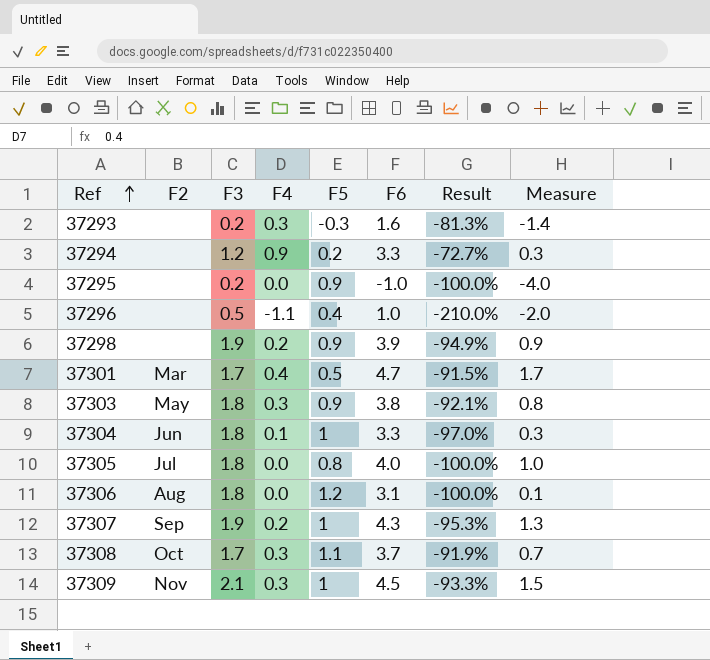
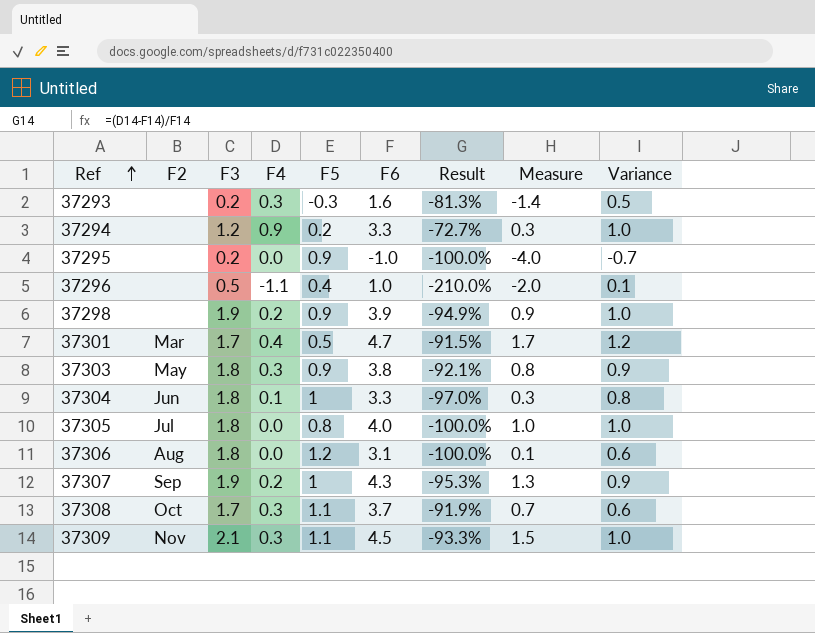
column Variance | formula: none -> [F3] - [F5]
37309 | F5: 1 -> 1.1

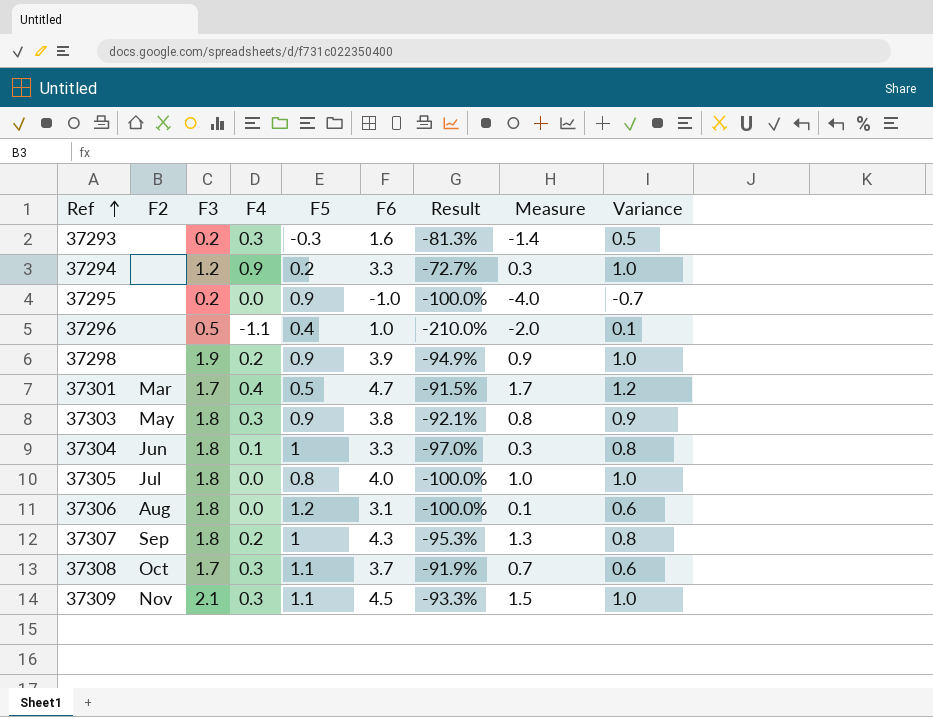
37307 | F3: 1.9 -> 1.8
37307 | Variance: 0.9 -> 0.8

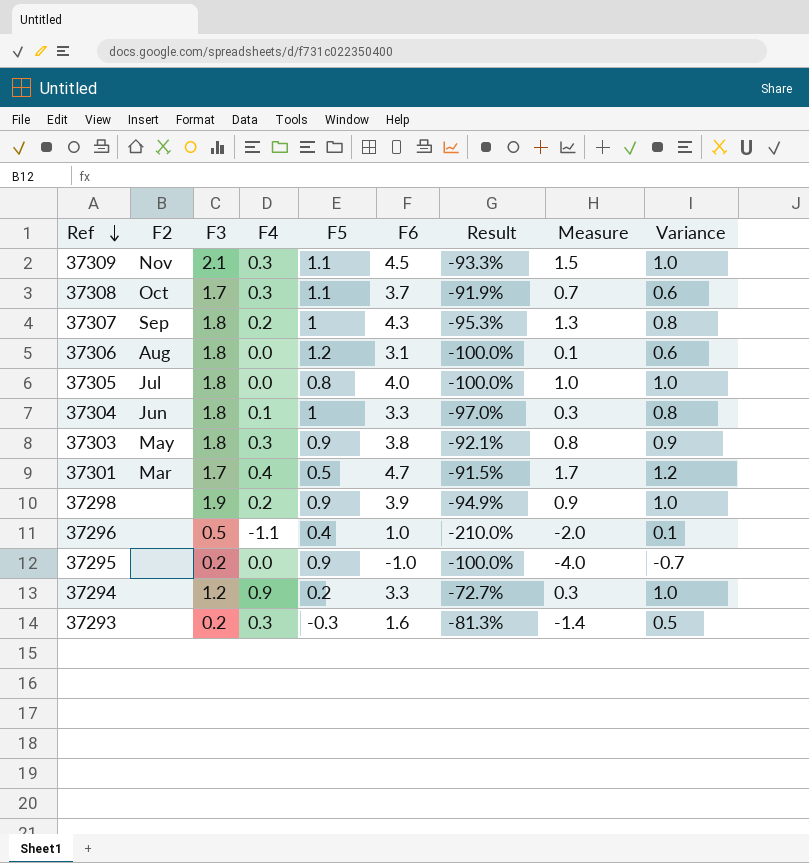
row order: Ref ascending -> Ref descending

